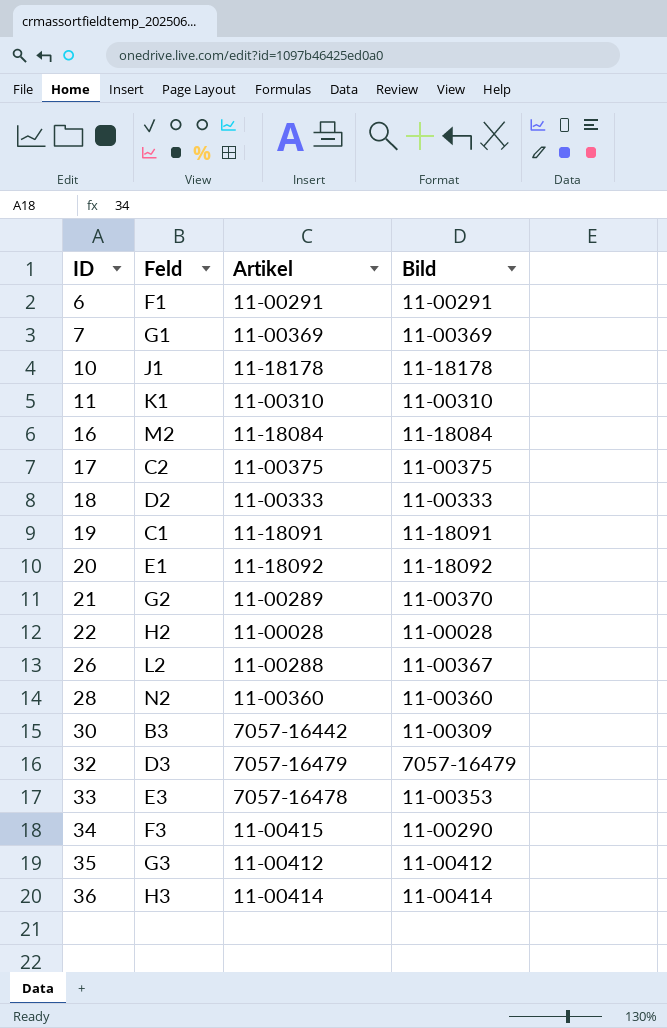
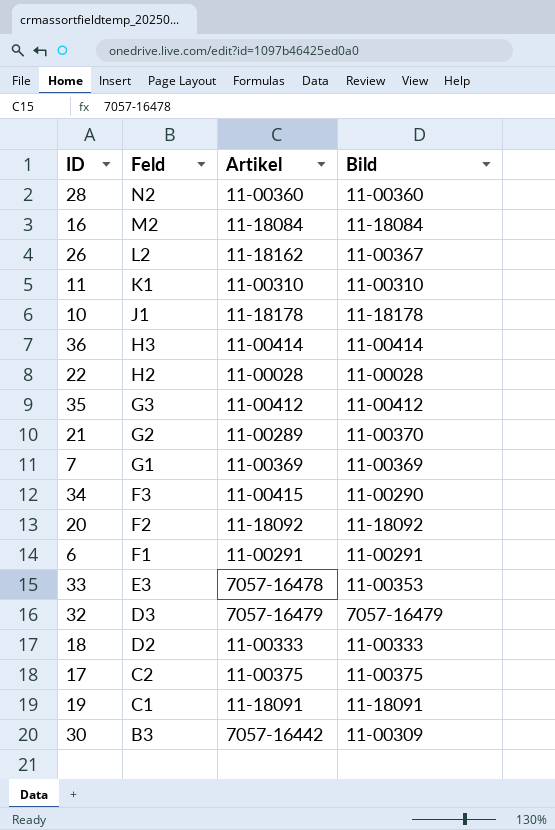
row order: ID ascending -> Feld descending
26 | Artikel: 11-00288 -> 11-18162
20 | Feld: E1 -> F2

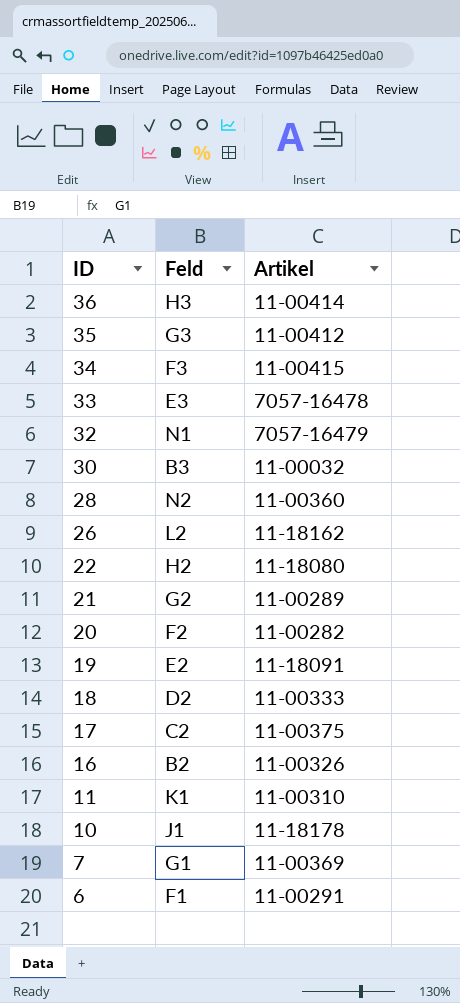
row order: Feld descending -> ID descending
column Bild | position: 4 -> none
32 | Feld: D3 -> N1
30 | Artikel: 7057-16442 -> 11-00032
22 | Artikel: 11-00028 -> 11-18080
20 | Artikel: 11-18092 -> 11-00282
19 | Feld: C1 -> E2
16 | Feld: M2 -> B2
16 | Artikel: 11-18084 -> 11-00326

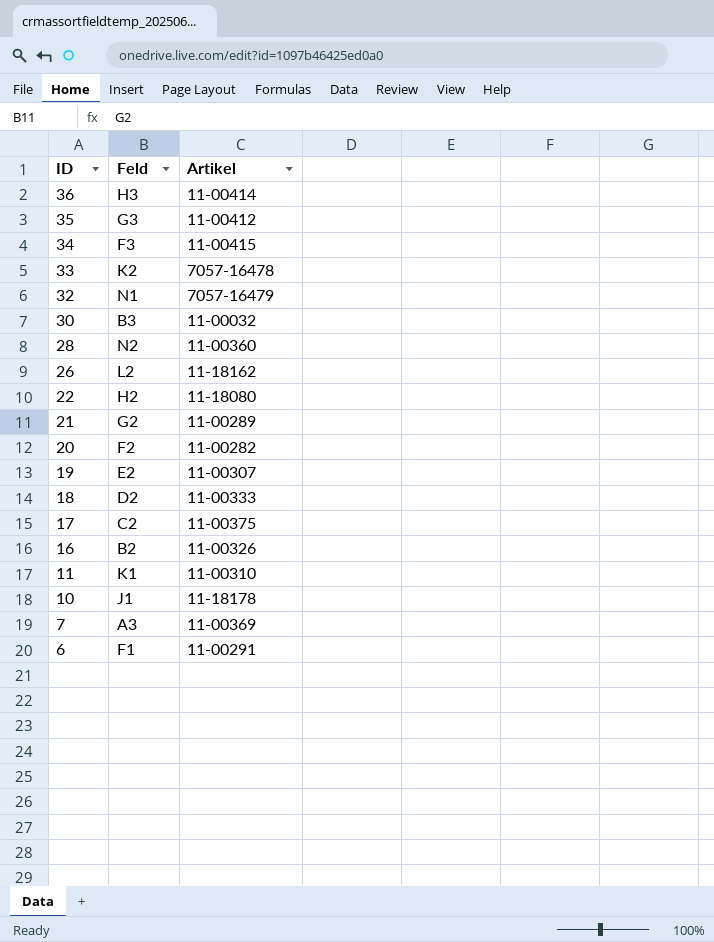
33 | Feld: E3 -> K2
19 | Artikel: 11-18091 -> 11-00307
7 | Feld: G1 -> A3

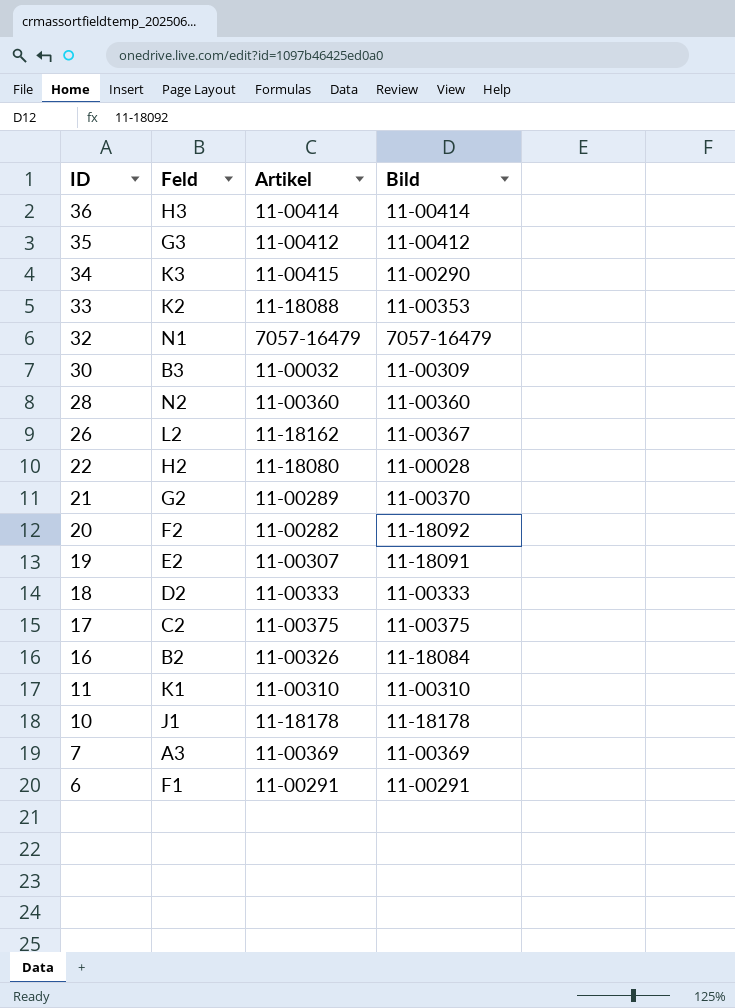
column Bild | position: none -> 4
34 | Feld: F3 -> K3
33 | Artikel: 7057-16478 -> 11-18088

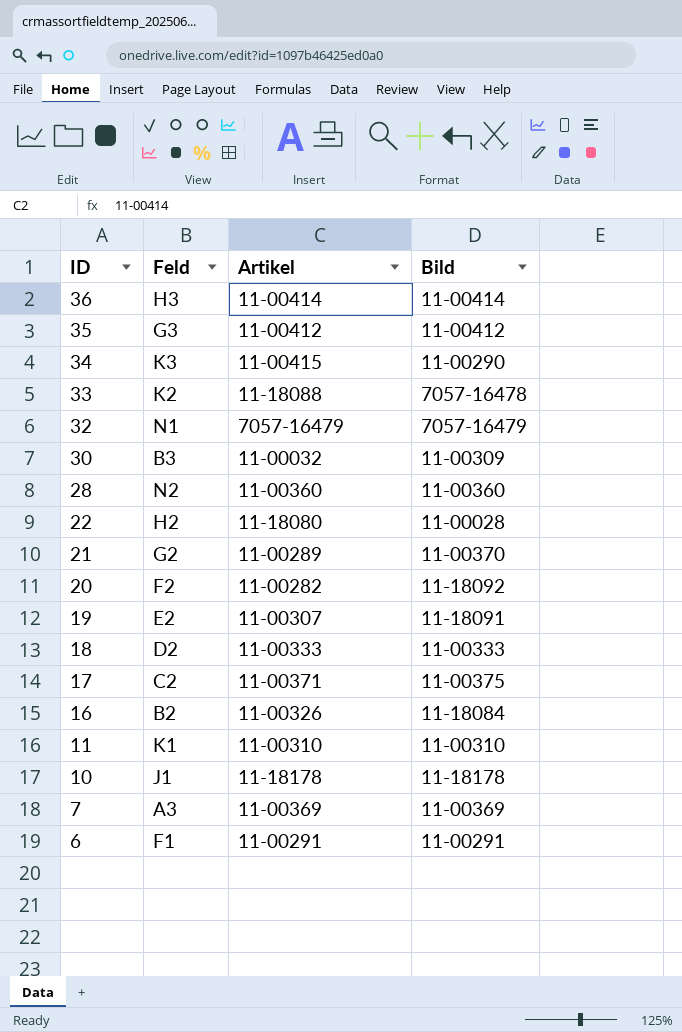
row 26: L2 | 11-18162 | 11-00367 -> none
33 | Bild: 11-00353 -> 7057-16478
17 | Artikel: 11-00375 -> 11-00371

